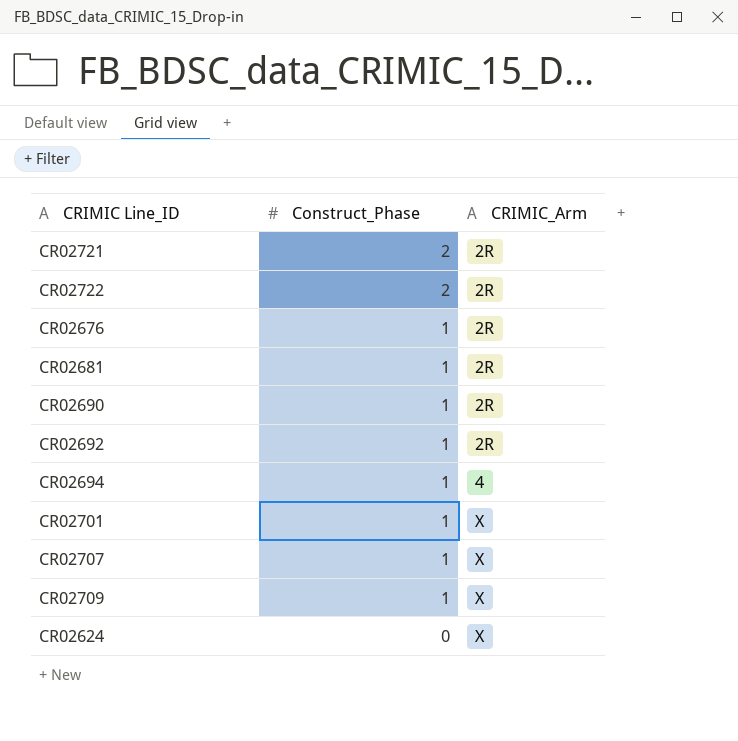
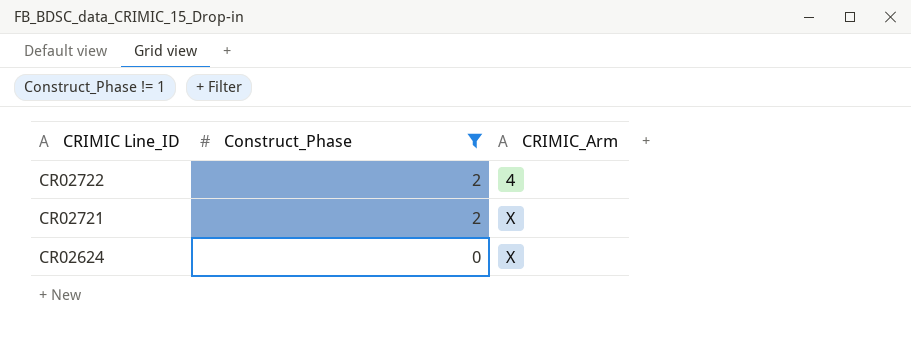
filter: none -> Construct_Phase != 1
row order: Construct_Phase descending -> CRIMIC Line_ID descending
CR02722 | CRIMIC_Arm: 2R -> 4
CR02721 | CRIMIC_Arm: 2R -> X

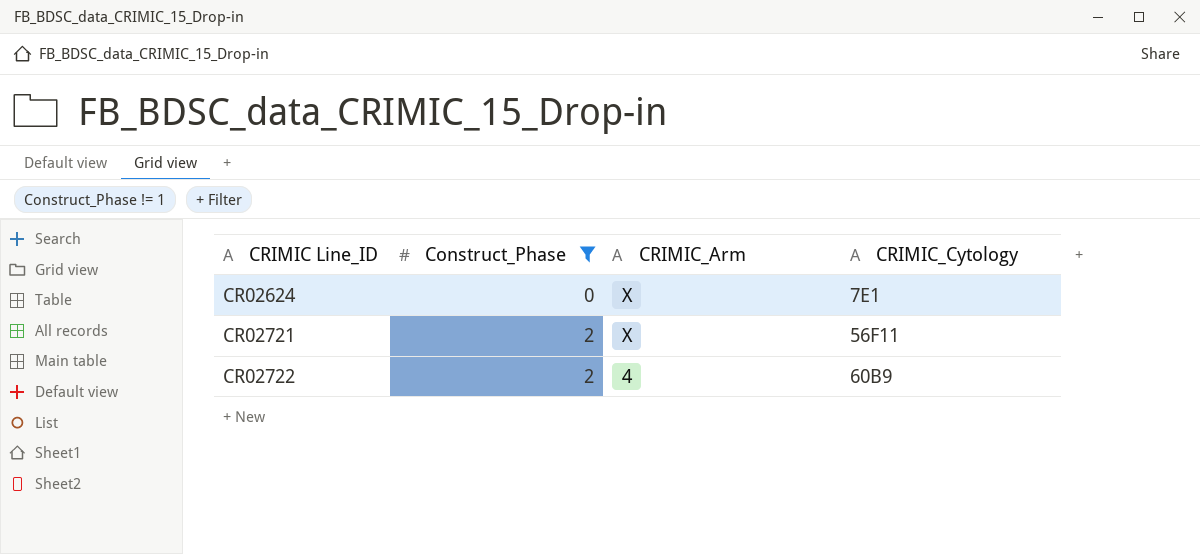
row order: CRIMIC Line_ID descending -> CRIMIC Line_ID ascending
column CRIMIC_Cytology | position: none -> 4

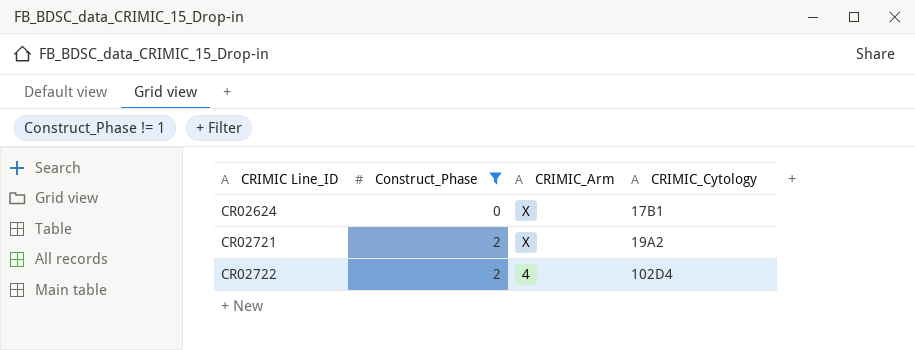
CR02624 | CRIMIC_Cytology: 7E1 -> 17B1
CR02721 | CRIMIC_Cytology: 56F11 -> 19A2
CR02722 | CRIMIC_Cytology: 60B9 -> 102D4

